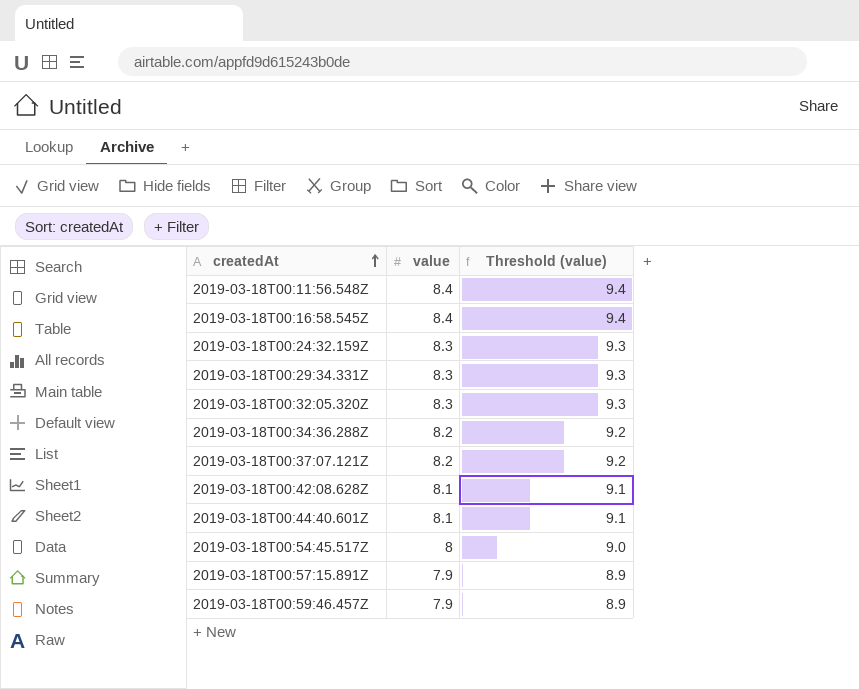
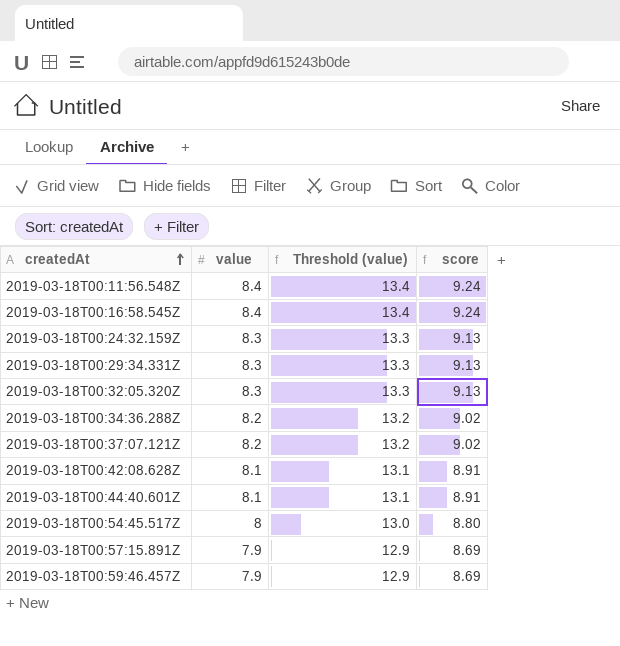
column Threshold (value) | formula: [value] + 1 -> [value] + 5
column score | formula: none -> [value] * 1.1

